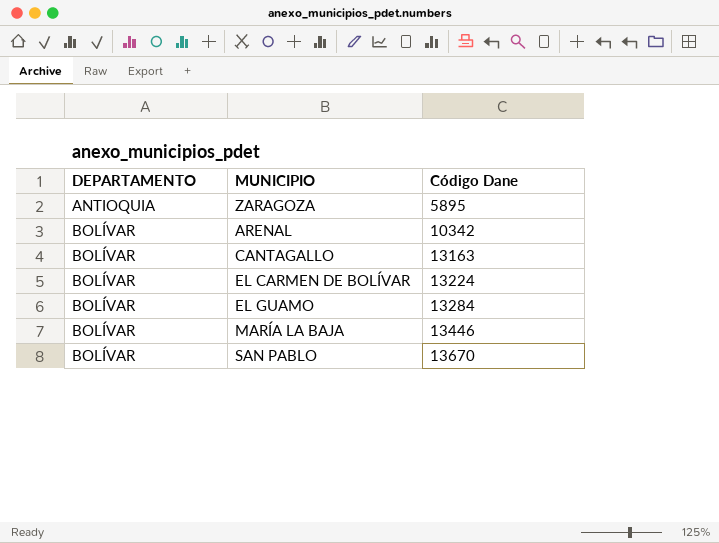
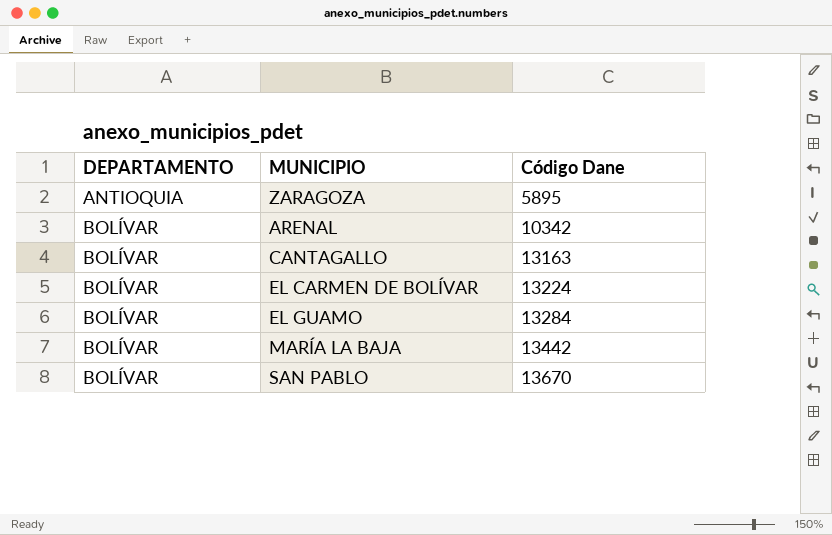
MARÍA LA BAJA | Código Dane: 13446 -> 13442

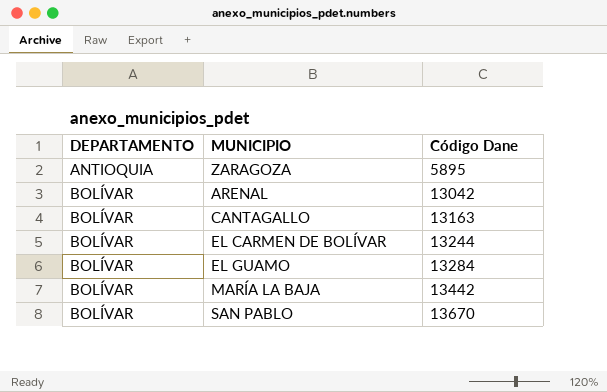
ARENAL | Código Dane: 10342 -> 13042
EL CARMEN DE BOLÍVAR | Código Dane: 13224 -> 13244

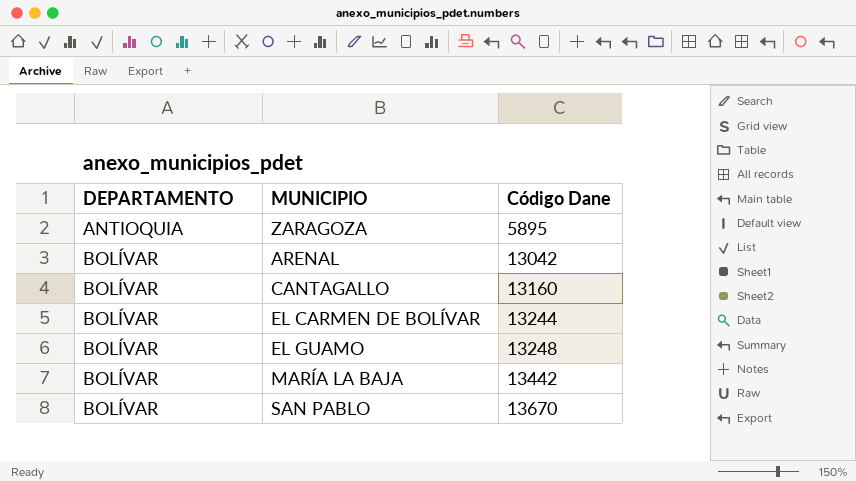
CANTAGALLO | Código Dane: 13163 -> 13160
EL GUAMO | Código Dane: 13284 -> 13248

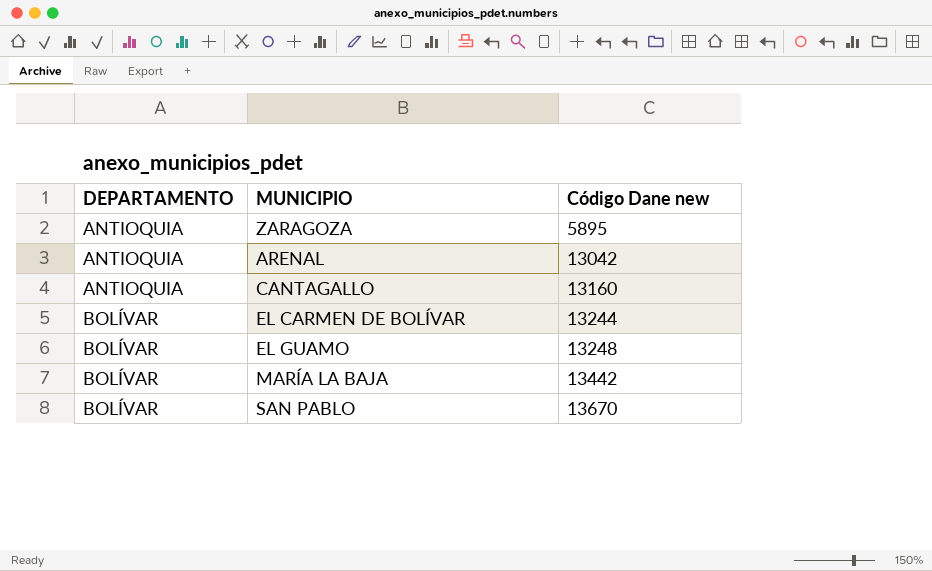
column name: Código Dane -> Código Dane new
ARENAL | DEPARTAMENTO: BOLÍVAR -> ANTIOQUIA
CANTAGALLO | DEPARTAMENTO: BOLÍVAR -> ANTIOQUIA

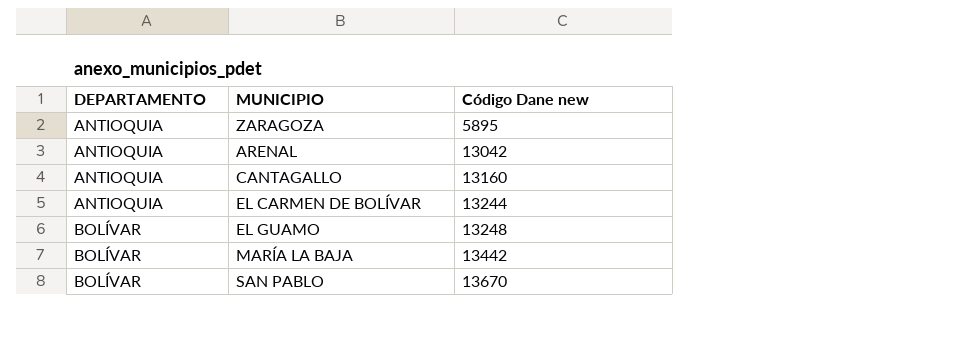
EL CARMEN DE BOLÍVAR | DEPARTAMENTO: BOLÍVAR -> ANTIOQUIA

